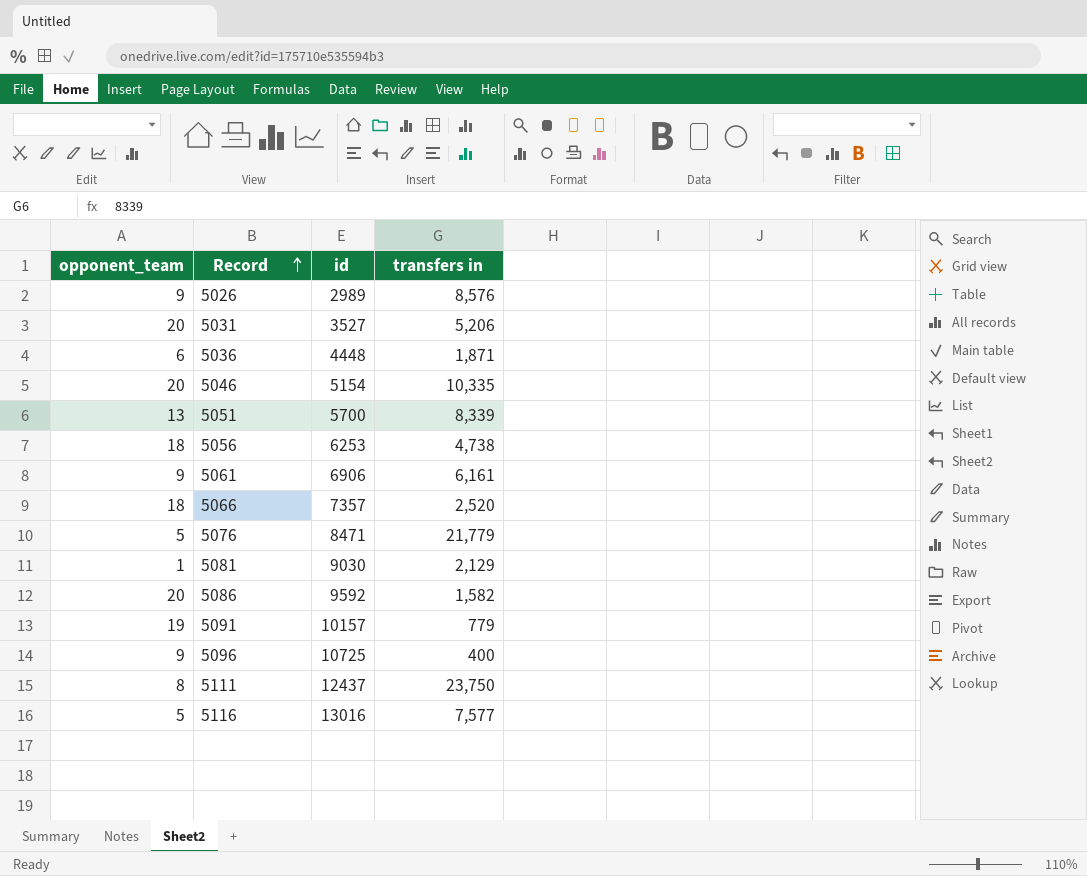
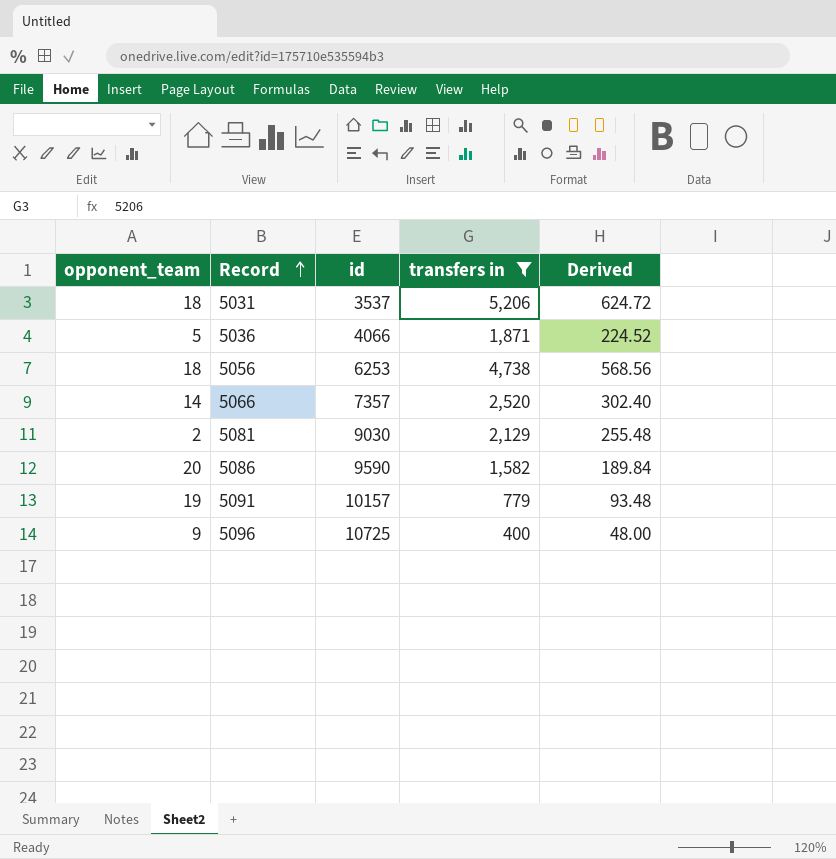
filter: none -> transfers in <= 5,206
column Derived | formula: none -> [transfers in] * 0.12
5031 | opponent_team: 20 -> 18
5031 | id: 3527 -> 3537
5036 | opponent_team: 6 -> 5
5036 | id: 4448 -> 4066
5066 | opponent_team: 18 -> 14
5081 | opponent_team: 1 -> 2
5086 | id: 9592 -> 9590

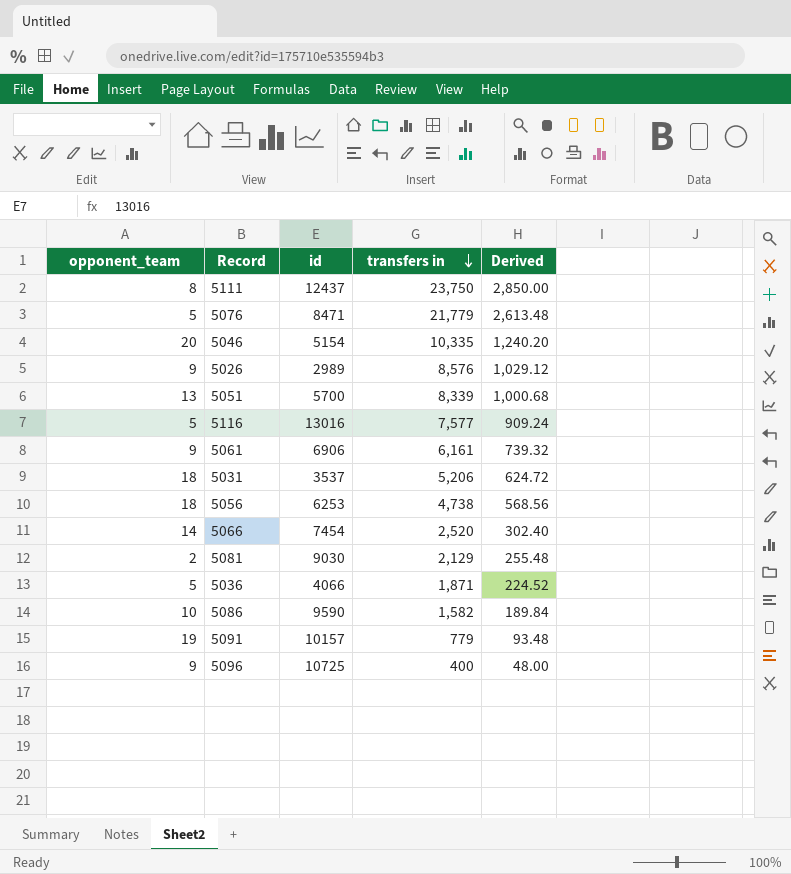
filter: transfers in <= 5,206 -> none
row order: Record ascending -> transfers in descending
5066 | id: 7357 -> 7454
5086 | opponent_team: 20 -> 10

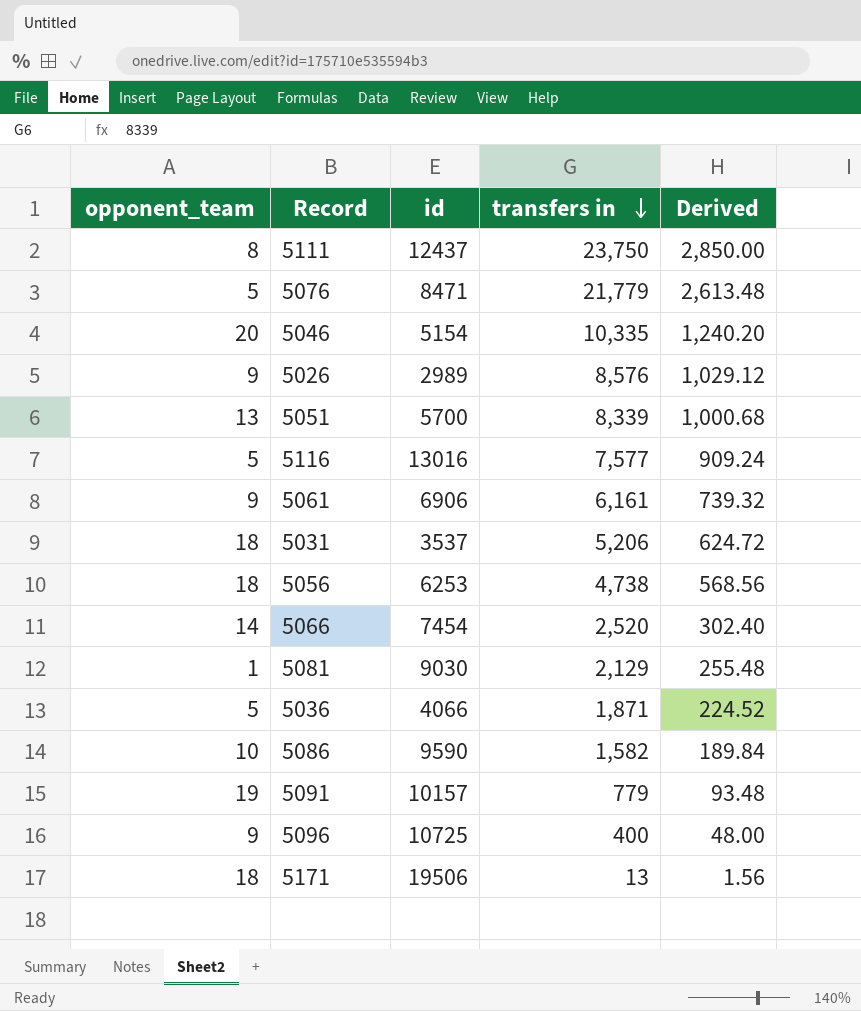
5081 | opponent_team: 2 -> 1
row 5171: none -> 18 | 19506 | 13 | 1.56

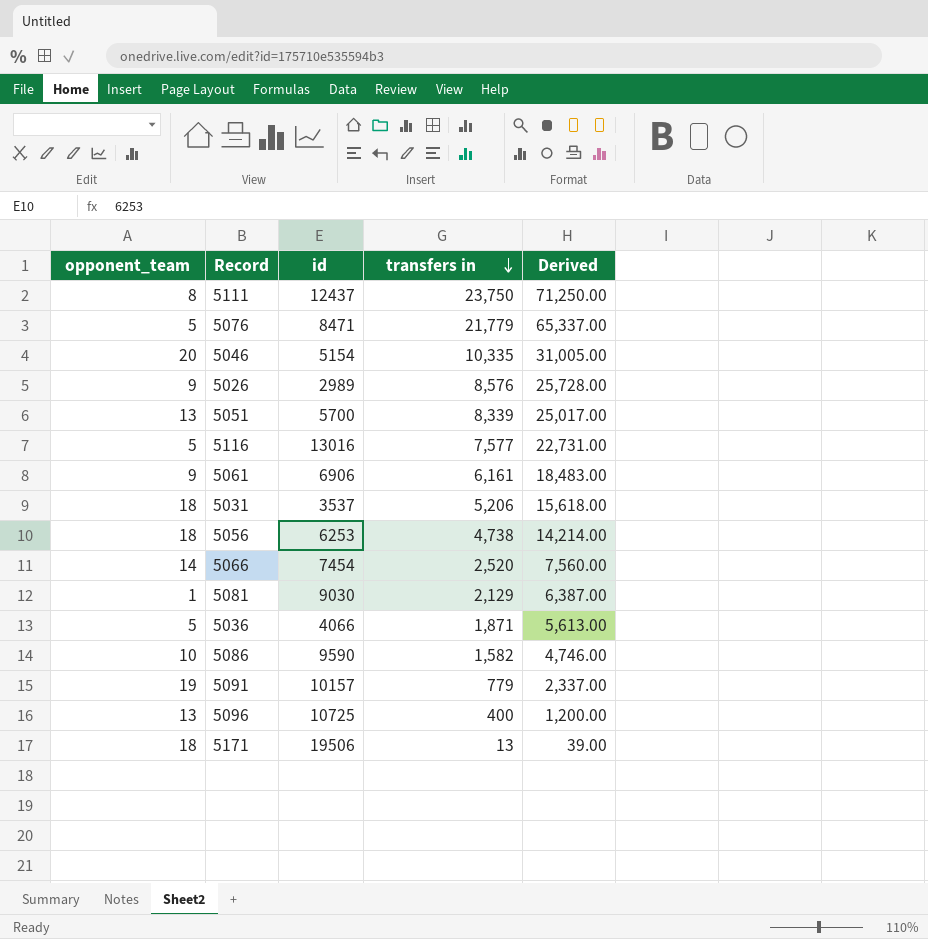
column Derived | formula: [transfers in] * 0.12 -> [transfers in] * 3
5096 | opponent_team: 9 -> 13

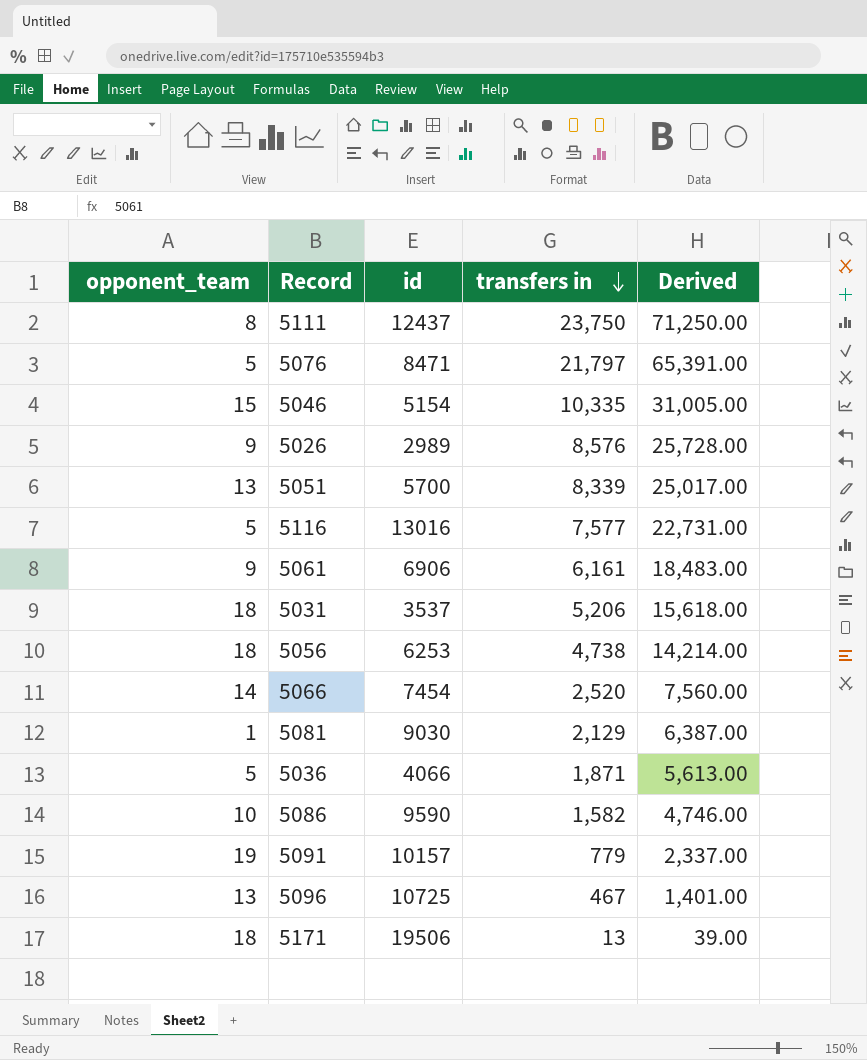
5076 | transfers in: 21,779 -> 21,797
5076 | Derived: 65,337.00 -> 65,391.00
5046 | opponent_team: 20 -> 15
5096 | transfers in: 400 -> 467
5096 | Derived: 1,200.00 -> 1,401.00

